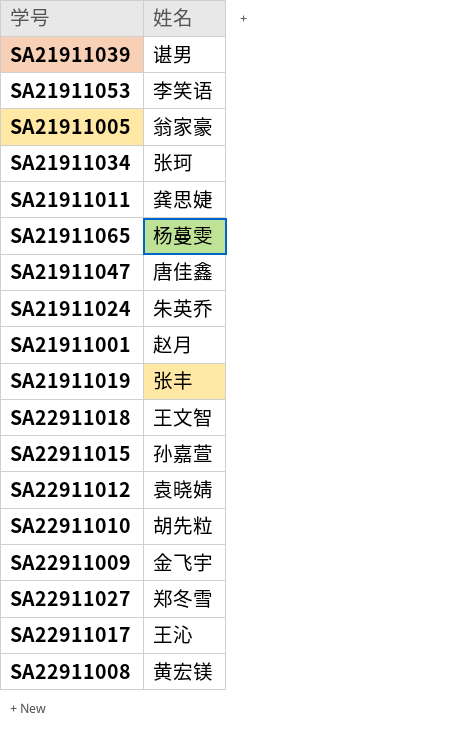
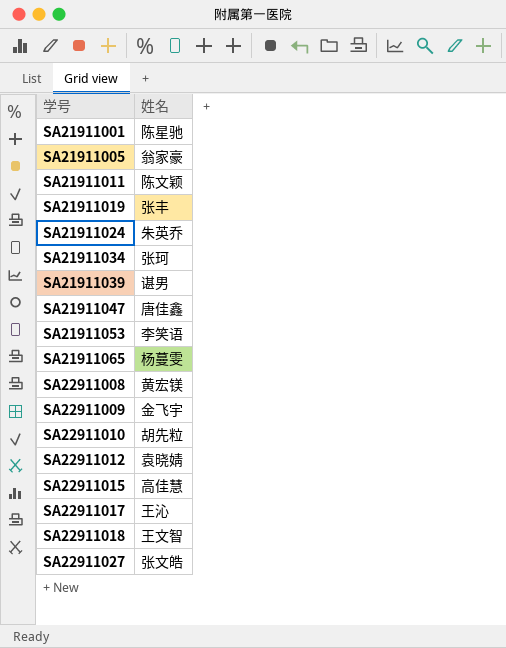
row order: none -> 学号 ascending
SA21911001 | 姓名: 赵月 -> 陈星驰
SA21911011 | 姓名: 龚思婕 -> 陈文颖
SA22911015 | 姓名: 孙嘉萱 -> 高佳慧
SA22911027 | 姓名: 郑冬雪 -> 张文皓

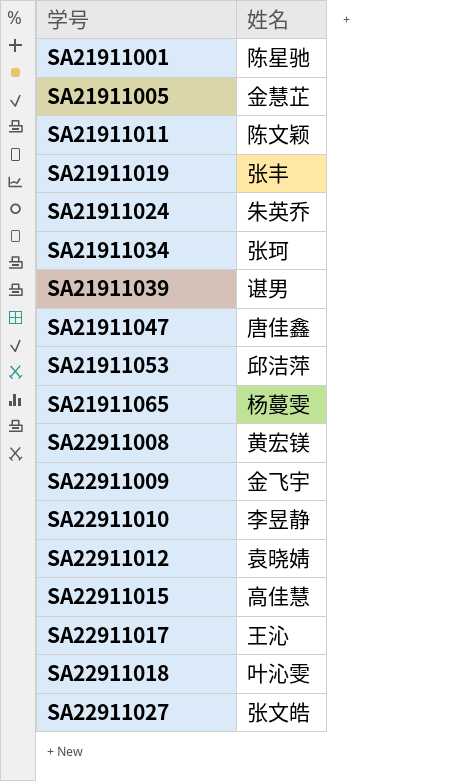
SA21911005 | 姓名: 翁家豪 -> 金慧芷
SA21911053 | 姓名: 李笑语 -> 邱洁萍
SA22911010 | 姓名: 胡先粒 -> 李昱静
SA22911018 | 姓名: 王文智 -> 叶沁雯

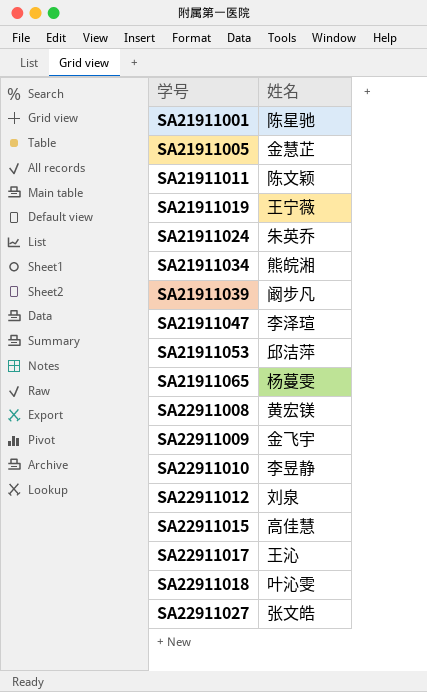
SA21911019 | 姓名: 张丰 -> 王宁薇
SA21911034 | 姓名: 张珂 -> 熊皖湘
SA21911039 | 姓名: 谌男 -> 阚步凡
SA21911047 | 姓名: 唐佳鑫 -> 李泽瑄
SA22911012 | 姓名: 袁晓婧 -> 刘泉

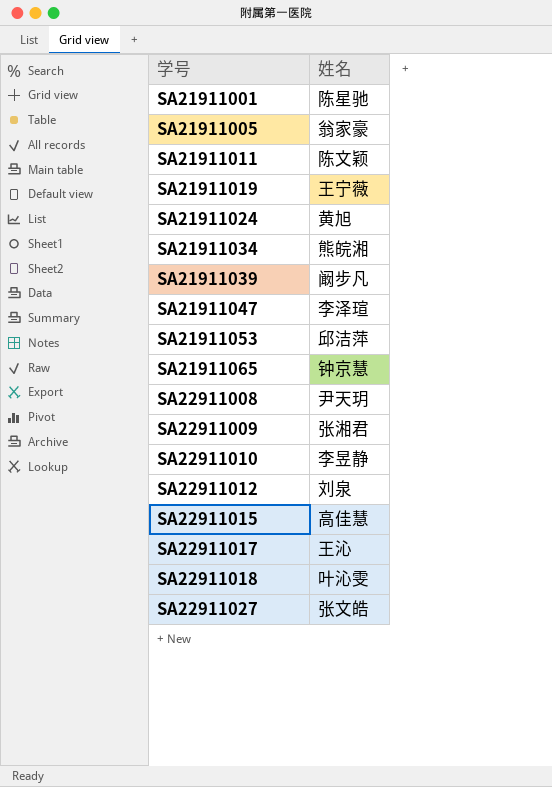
SA21911005 | 姓名: 金慧芷 -> 翁家豪
SA21911024 | 姓名: 朱英乔 -> 黄旭
SA21911065 | 姓名: 杨蔓雯 -> 钟京慧
SA22911008 | 姓名: 黄宏镁 -> 尹天玥
SA22911009 | 姓名: 金飞宇 -> 张湘君

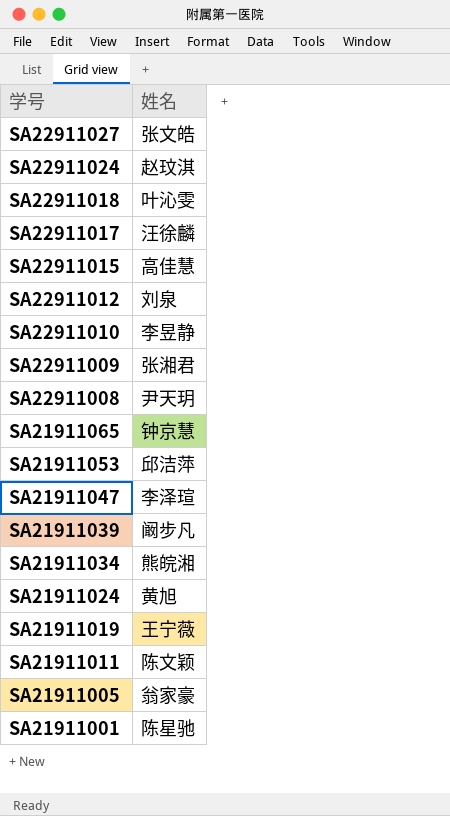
row order: 学号 ascending -> 学号 descending
row SA22911024: none -> 赵玟淇
SA22911017 | 姓名: 王沁 -> 汪徐麟

